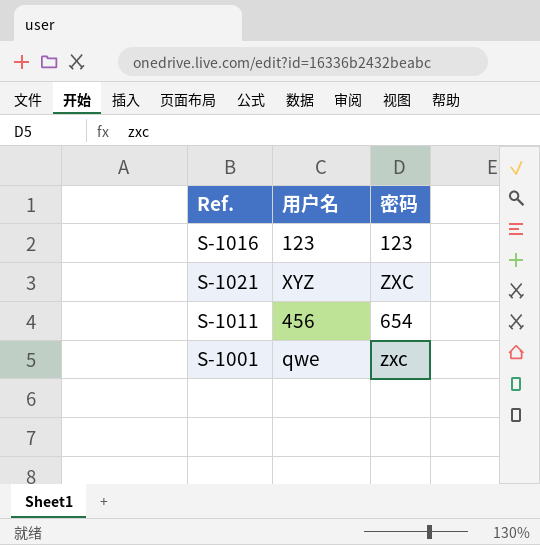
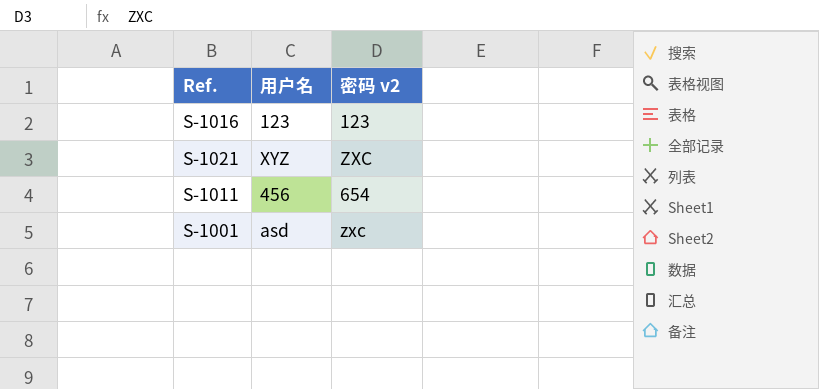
column name: 密码 -> 密码 v2
S-1001 | 用户名: qwe -> asd

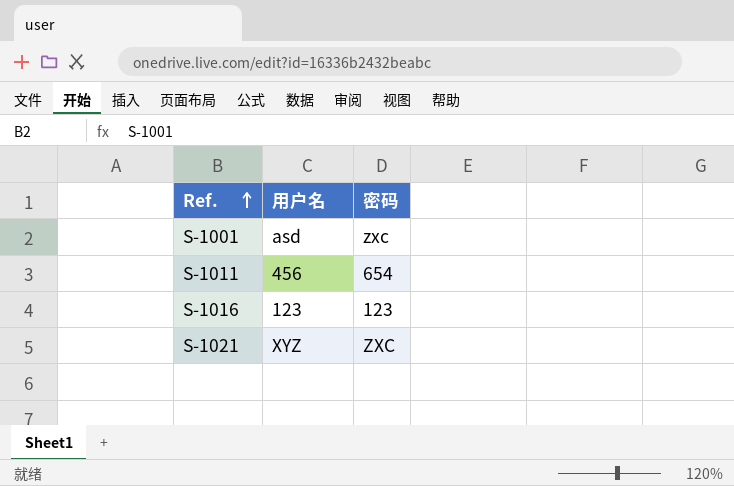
row order: none -> Ref. ascending
column name: 密码 v2 -> 密码

